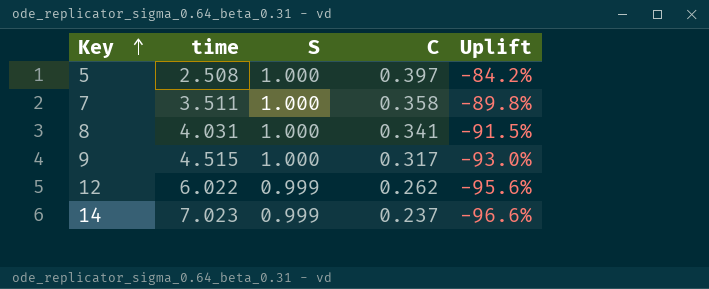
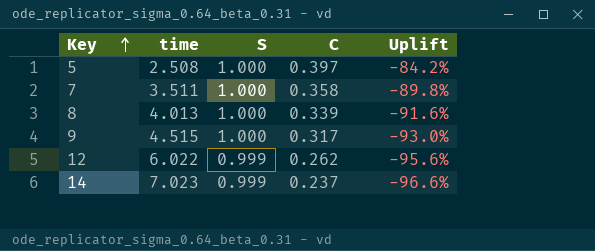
8 | time: 4.031 -> 4.013
8 | C: 0.341 -> 0.339
8 | Uplift: -91.5% -> -91.6%

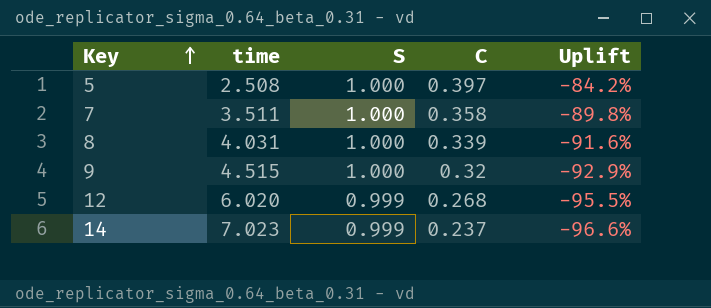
8 | time: 4.013 -> 4.031
9 | C: 0.317 -> 0.32
9 | Uplift: -93.0% -> -92.9%
12 | time: 6.022 -> 6.020
12 | C: 0.262 -> 0.268
12 | Uplift: -95.6% -> -95.5%

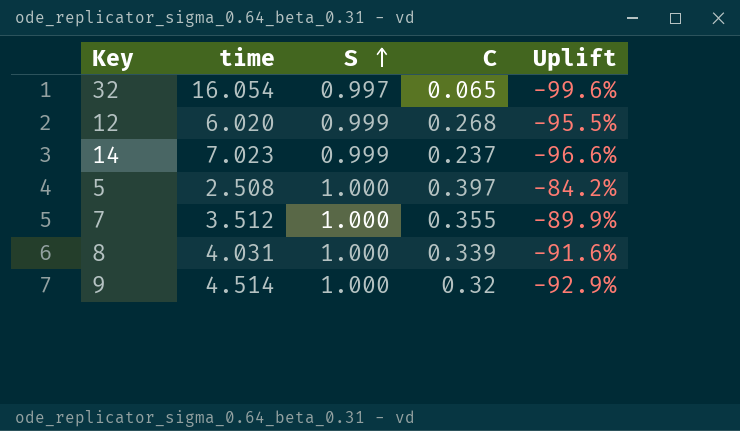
row order: Key ascending -> S ascending
row 32: none -> 16.054 | 0.997 | 0.065 | -99.6%
7 | time: 3.511 -> 3.512
7 | C: 0.358 -> 0.355
7 | Uplift: -89.8% -> -89.9%
9 | time: 4.515 -> 4.514

